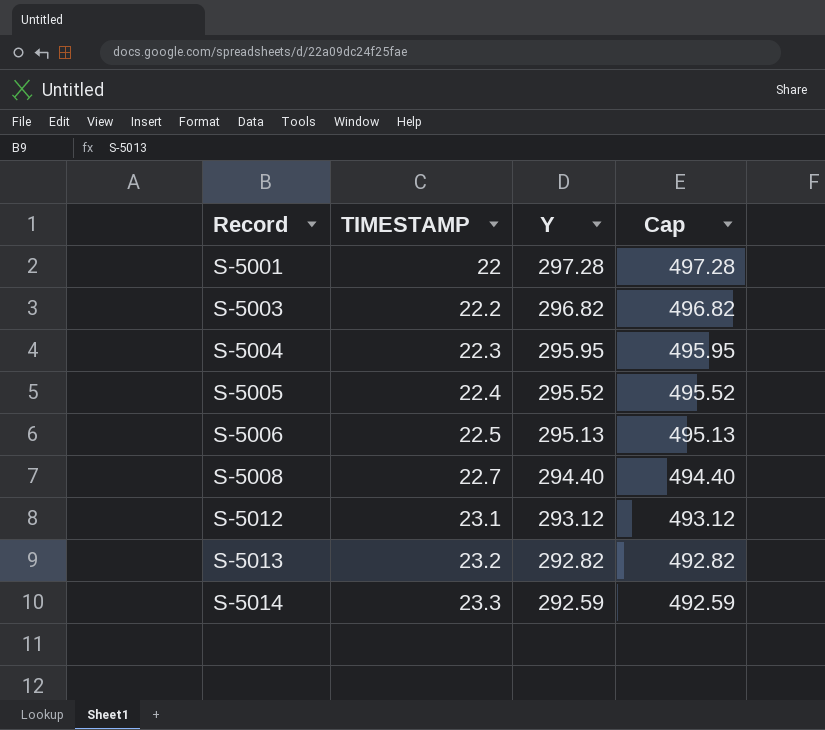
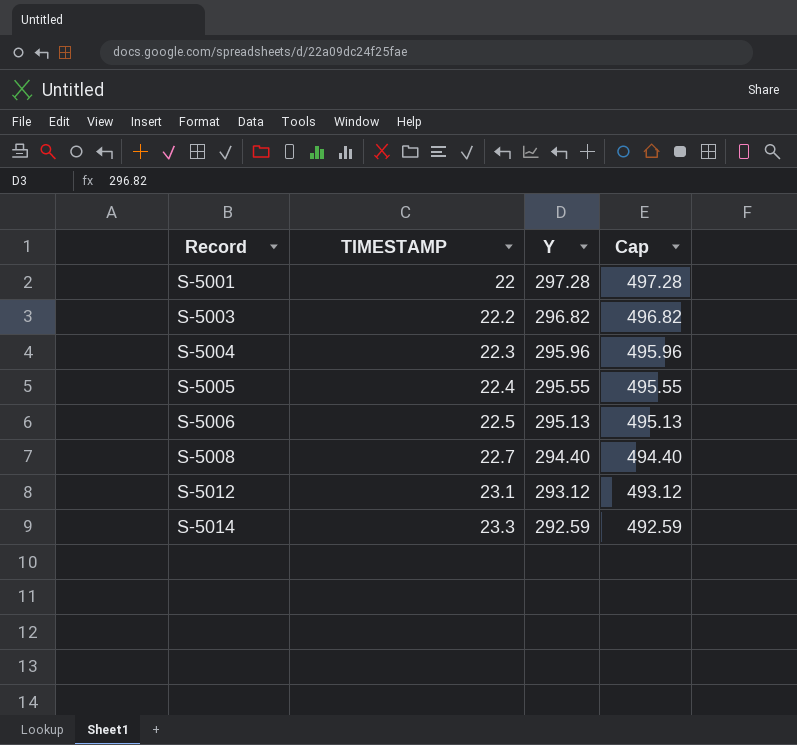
row S-5013: 23.2 | 292.82 | 492.82 -> none
S-5004 | Y: 295.95 -> 295.96
S-5004 | Cap: 495.95 -> 495.96
S-5005 | Y: 295.52 -> 295.55
S-5005 | Cap: 495.52 -> 495.55

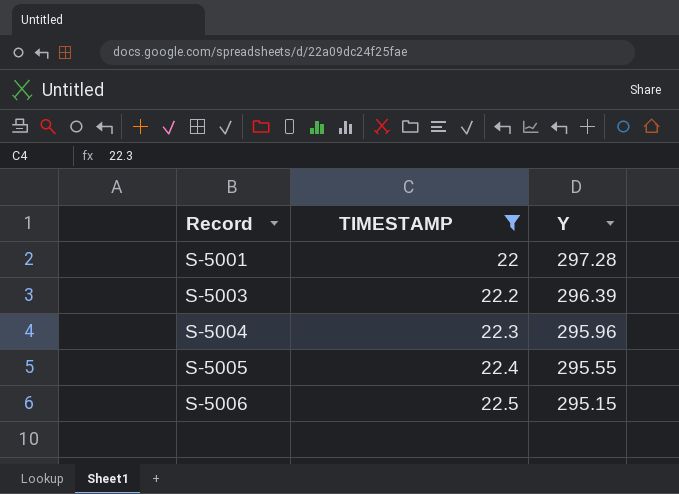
filter: none -> TIMESTAMP <= 22.5
column Cap | formula: [Y] + 200 -> none
S-5003 | Y: 296.82 -> 296.39
S-5006 | Y: 295.13 -> 295.15

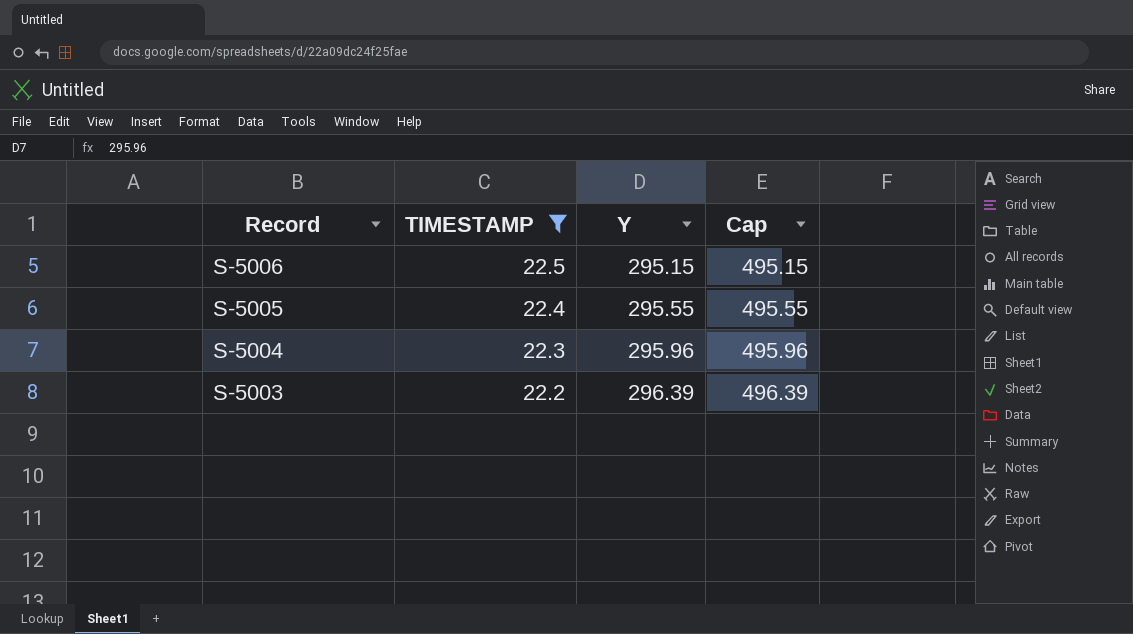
row order: Record ascending -> Record descending
column Cap | formula: none -> [Y] + 200
row S-5001: 22 | 297.28 -> none

